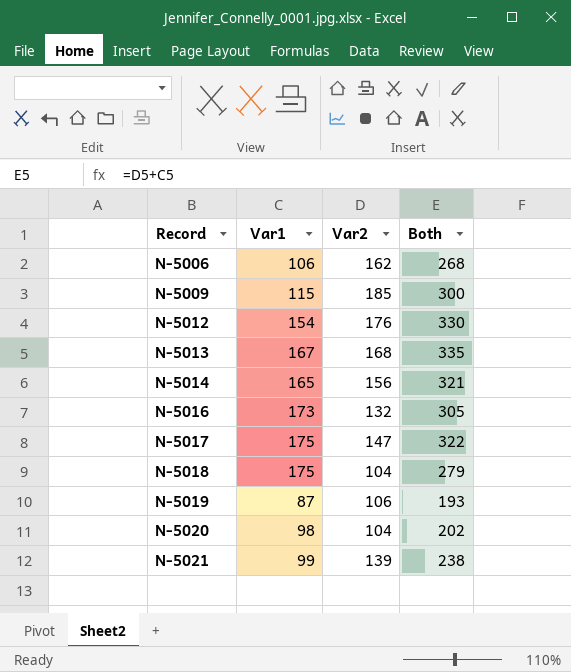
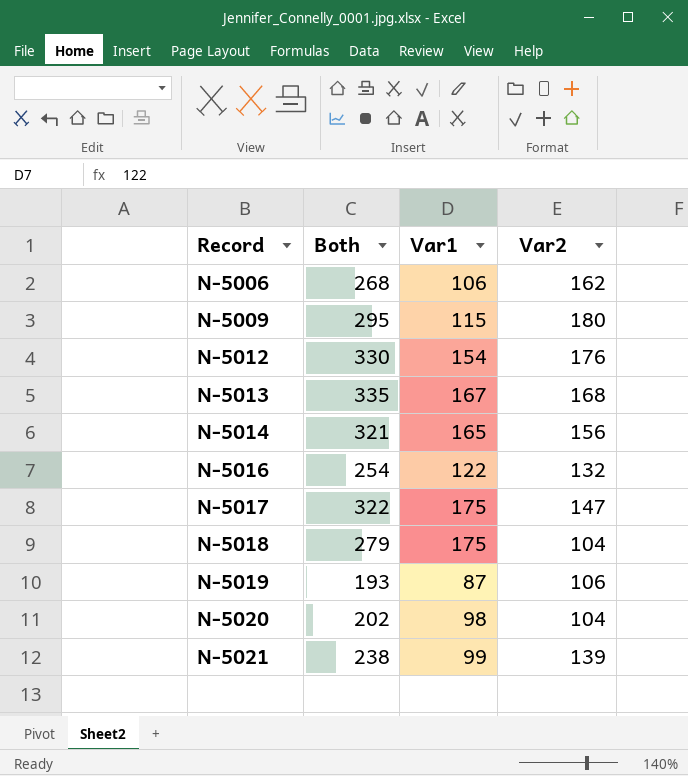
column Both | position: 4 -> 2
N-5009 | Both: 300 -> 295
N-5009 | Var2: 185 -> 180
N-5016 | Both: 305 -> 254
N-5016 | Var1: 173 -> 122

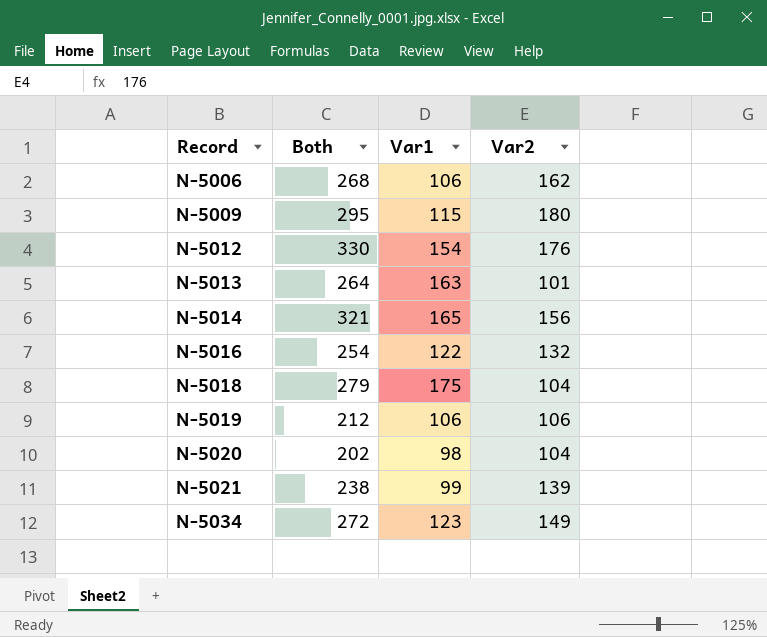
row N-5017: 322 | 175 | 147 -> none
N-5013 | Both: 335 -> 264
N-5013 | Var1: 167 -> 163
N-5013 | Var2: 168 -> 101
N-5019 | Both: 193 -> 212
N-5019 | Var1: 87 -> 106
row N-5034: none -> 272 | 123 | 149

